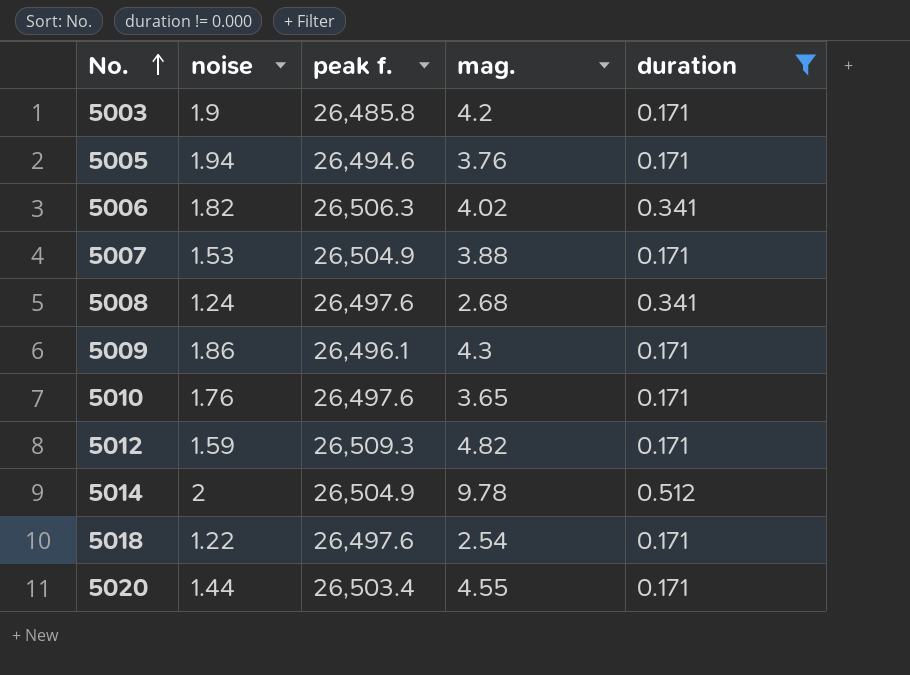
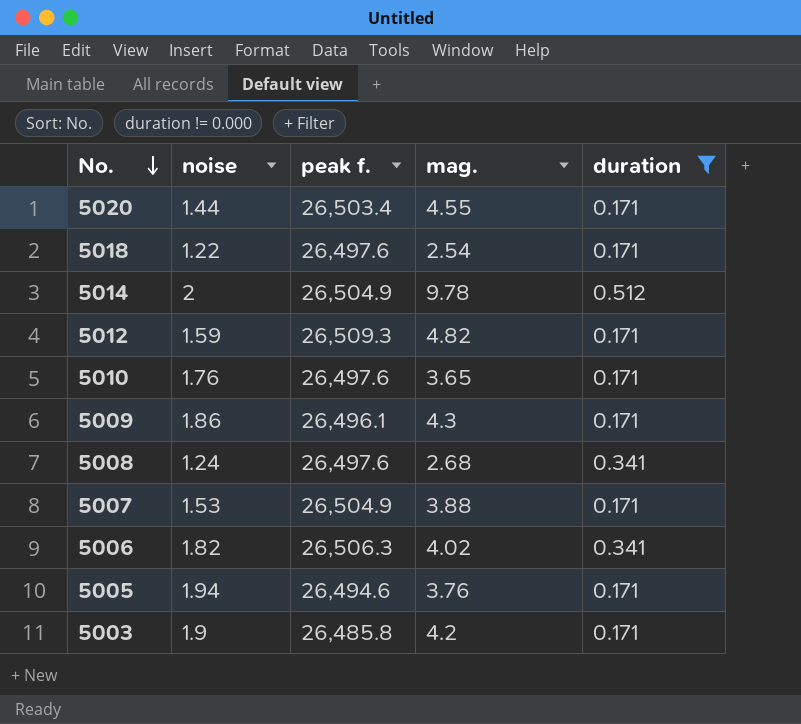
row order: No. ascending -> No. descending

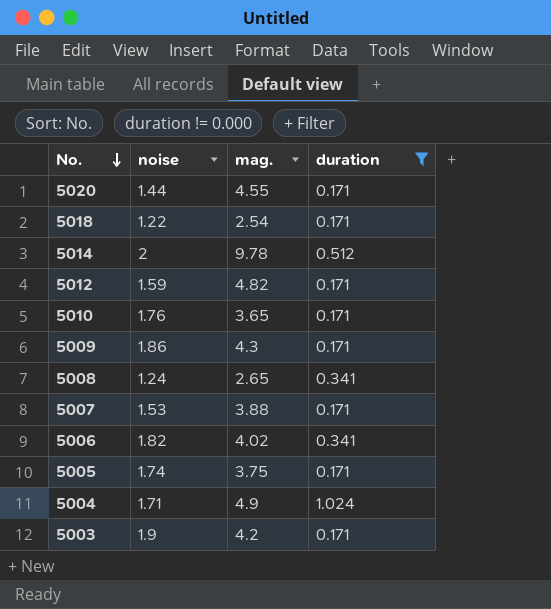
column peak f. | position: 3 -> none
5008 | mag.: 2.68 -> 2.65
5005 | noise: 1.94 -> 1.74
5005 | mag.: 3.76 -> 3.75
row 5004: none -> 1.71 | 4.9 | 1.024

